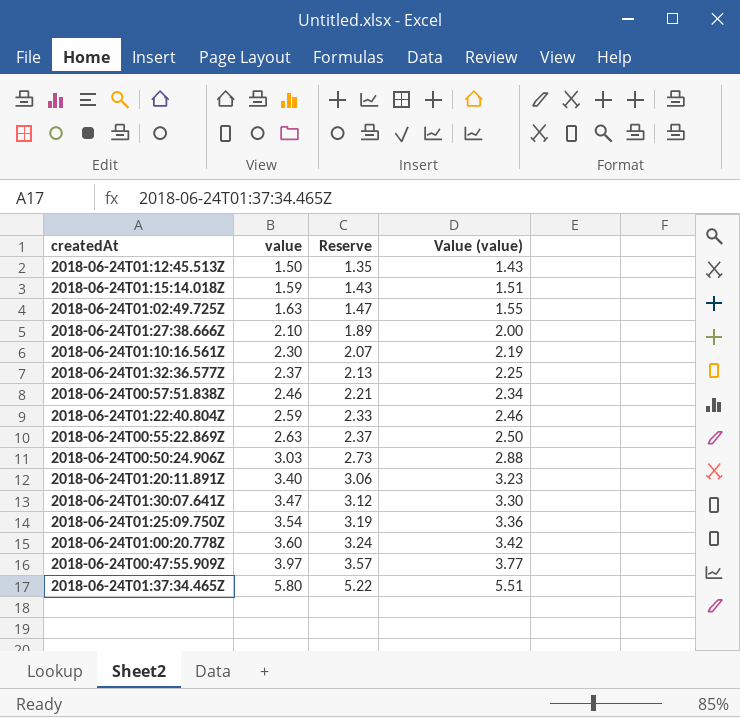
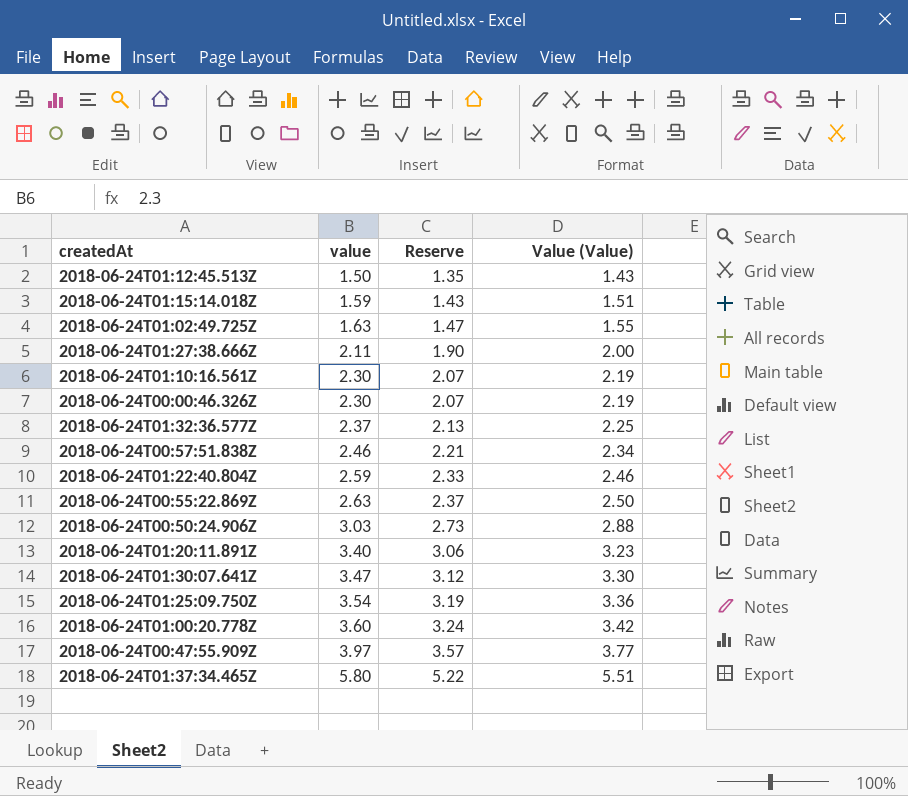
column name: Value (value) -> Value (Value)
2018-06-24T01:27:38.666Z | value: 2.10 -> 2.11
2018-06-24T01:27:38.666Z | Reserve: 1.89 -> 1.90
row 2018-06-24T00:00:46.326Z: none -> 2.30 | 2.07 | 2.19

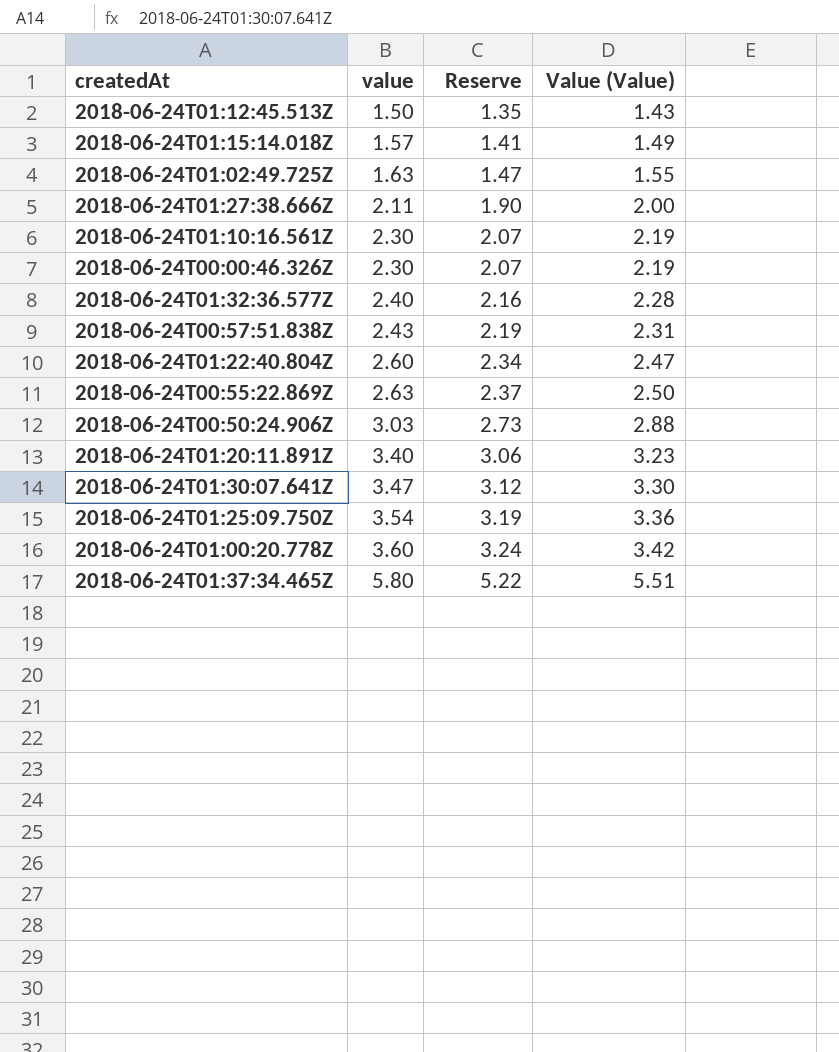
row 2018-06-24T00:47:55.909Z: 3.97 | 3.57 | 3.77 -> none
2018-06-24T01:15:14.018Z | value: 1.59 -> 1.57
2018-06-24T01:15:14.018Z | Reserve: 1.43 -> 1.41
2018-06-24T01:15:14.018Z | Value (Value): 1.51 -> 1.49
2018-06-24T01:32:36.577Z | value: 2.37 -> 2.40
2018-06-24T01:32:36.577Z | Reserve: 2.13 -> 2.16
2018-06-24T01:32:36.577Z | Value (Value): 2.25 -> 2.28
2018-06-24T00:57:51.838Z | value: 2.46 -> 2.43
2018-06-24T00:57:51.838Z | Reserve: 2.21 -> 2.19
2018-06-24T00:57:51.838Z | Value (Value): 2.34 -> 2.31
2018-06-24T01:22:40.804Z | value: 2.59 -> 2.60
2018-06-24T01:22:40.804Z | Reserve: 2.33 -> 2.34
2018-06-24T01:22:40.804Z | Value (Value): 2.46 -> 2.47

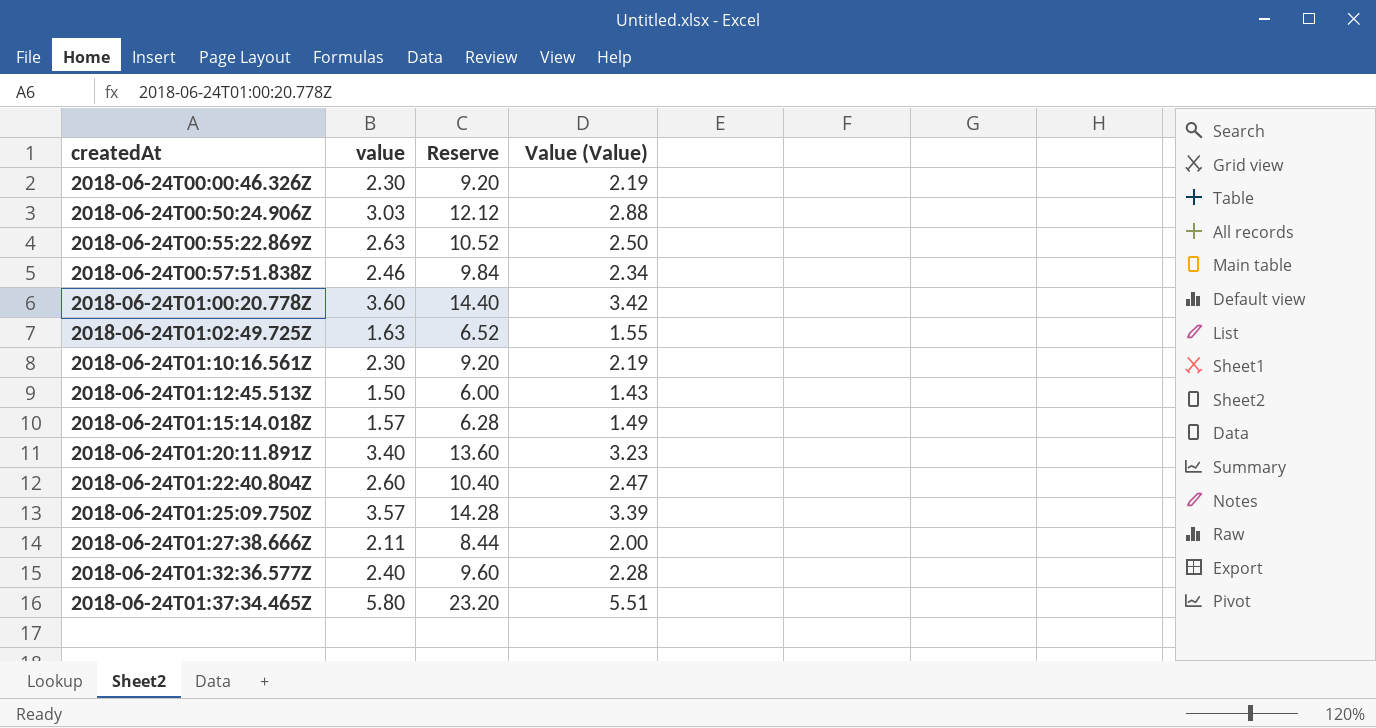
row order: value ascending -> createdAt ascending
column Reserve | formula: [value] * 0.9 -> [value] * 4
row 2018-06-24T01:30:07.641Z: 3.47 | 3.12 | 3.30 -> none
2018-06-24T00:57:51.838Z | value: 2.43 -> 2.46
2018-06-24T00:57:51.838Z | Value (Value): 2.31 -> 2.34
2018-06-24T01:25:09.750Z | value: 3.54 -> 3.57
2018-06-24T01:25:09.750Z | Value (Value): 3.36 -> 3.39

